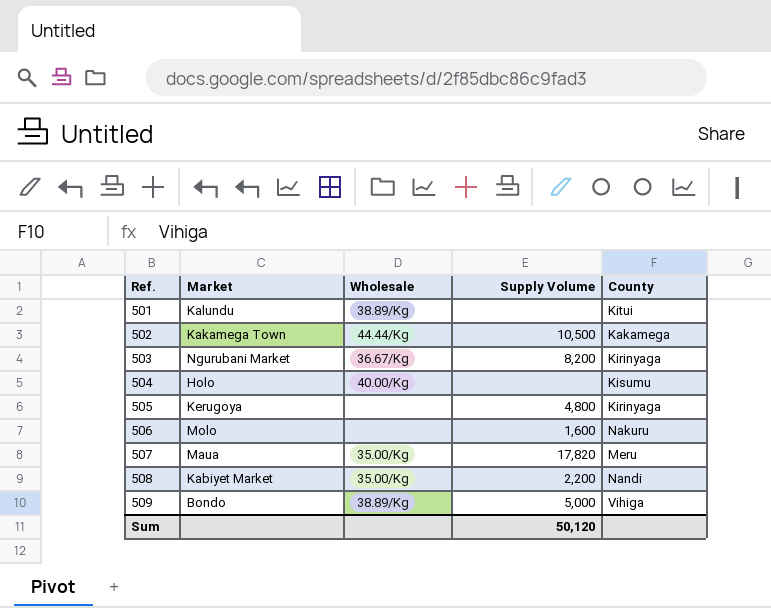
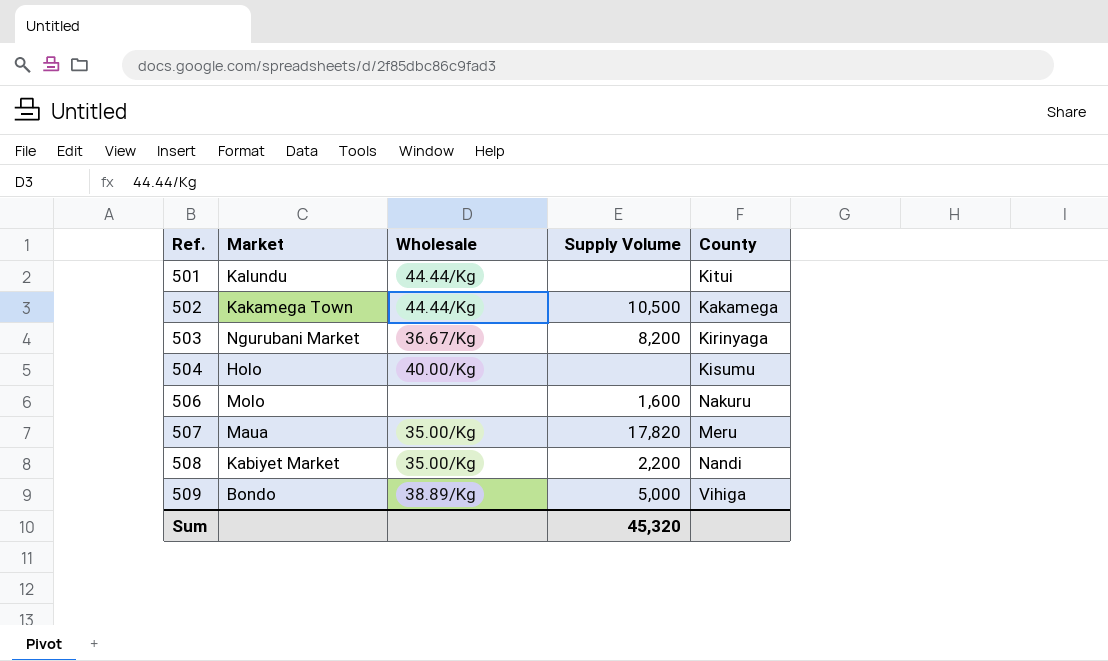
row 505: Kerugoya | none | 4,800 | Kirinyaga -> none
501 | Wholesale: 38.89/Kg -> 44.44/Kg
Sum | Supply Volume: 50,120 -> 45,320

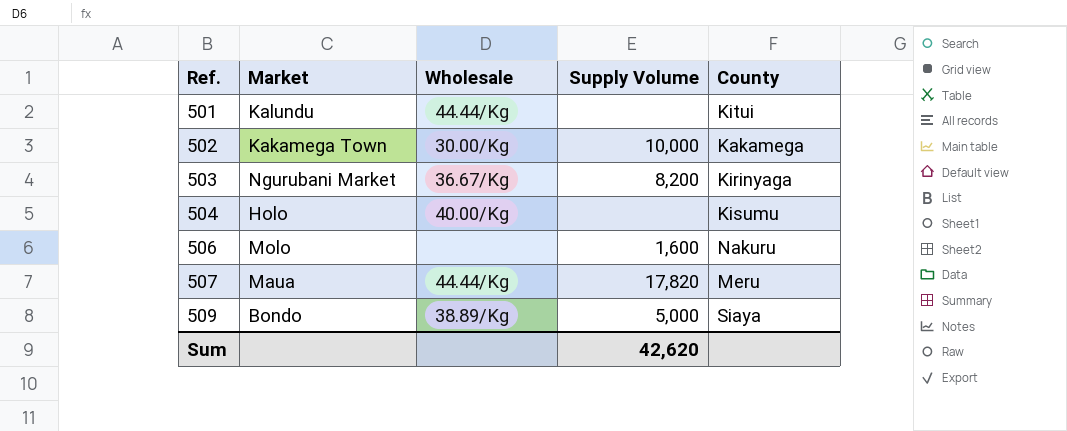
row 508: Kabiyet Market | 35.00/Kg | 2,200 | Nandi -> none
502 | Wholesale: 44.44/Kg -> 30.00/Kg
502 | Supply Volume: 10,500 -> 10,000
507 | Wholesale: 35.00/Kg -> 44.44/Kg
509 | County: Vihiga -> Siaya
Sum | Supply Volume: 45,320 -> 42,620

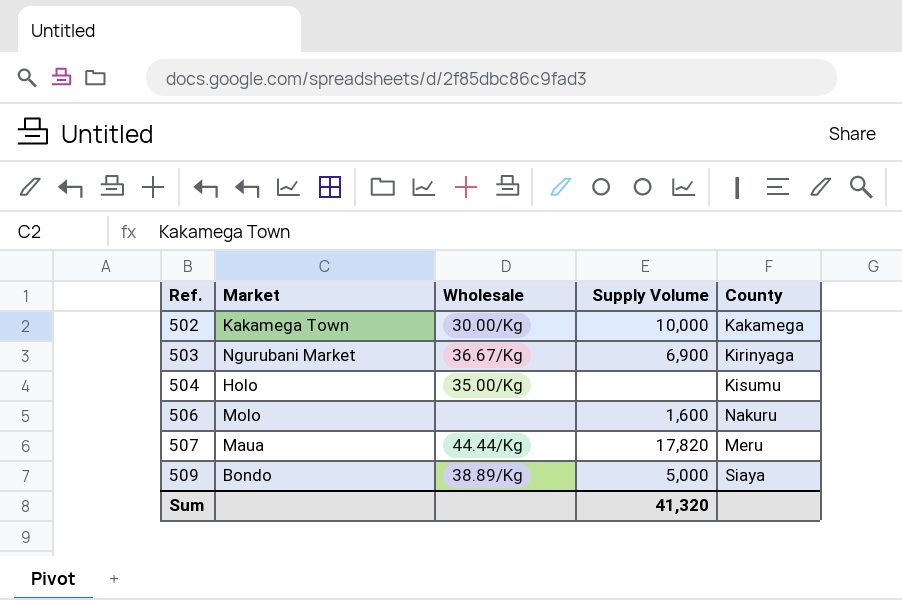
row 501: Kalundu | 44.44/Kg | none | Kitui -> none
503 | Supply Volume: 8,200 -> 6,900
504 | Wholesale: 40.00/Kg -> 35.00/Kg
Sum | Supply Volume: 42,620 -> 41,320

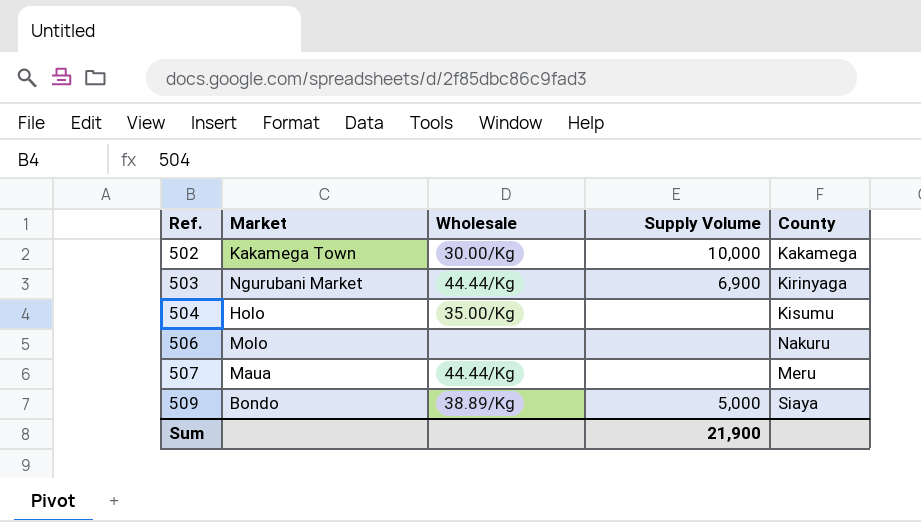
503 | Wholesale: 36.67/Kg -> 44.44/Kg
506 | Supply Volume: 1,600 -> none
507 | Supply Volume: 17,820 -> none
Sum | Supply Volume: 41,320 -> 21,900

